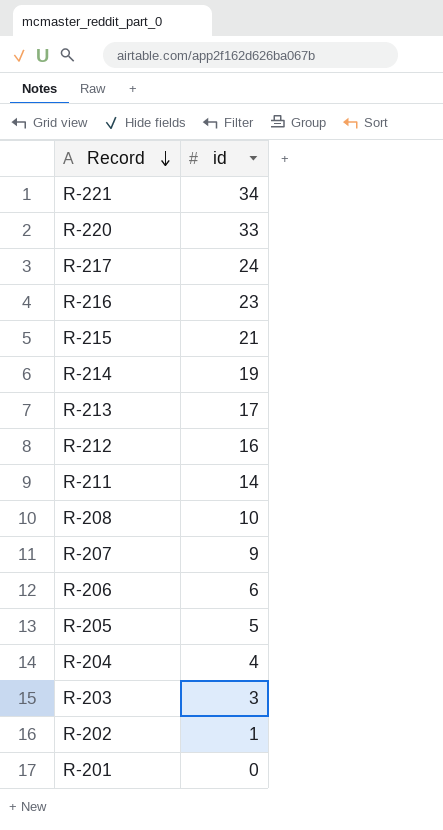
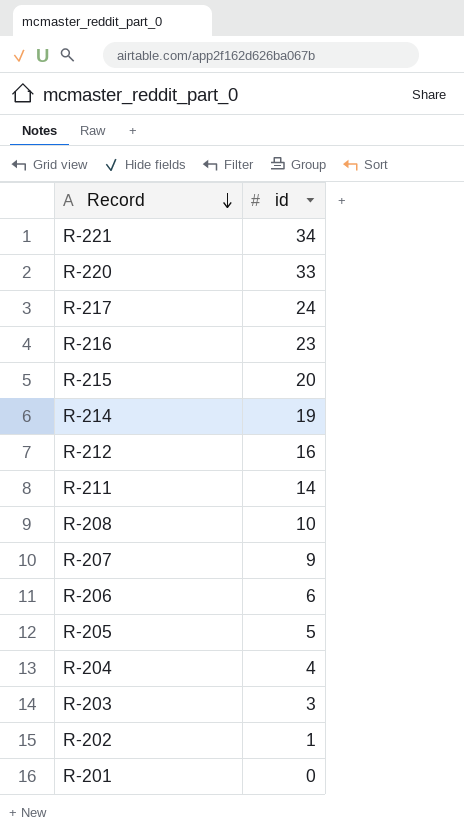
row R-213: 17 -> none
R-215 | id: 21 -> 20

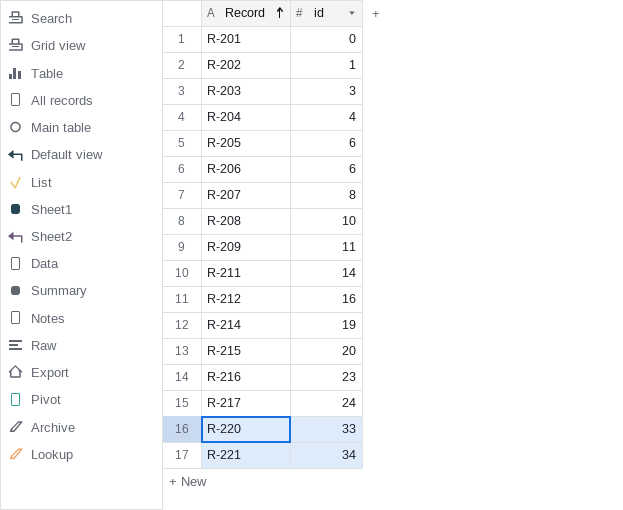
row order: Record descending -> Record ascending
R-205 | id: 5 -> 6
R-207 | id: 9 -> 8
row R-209: none -> 11

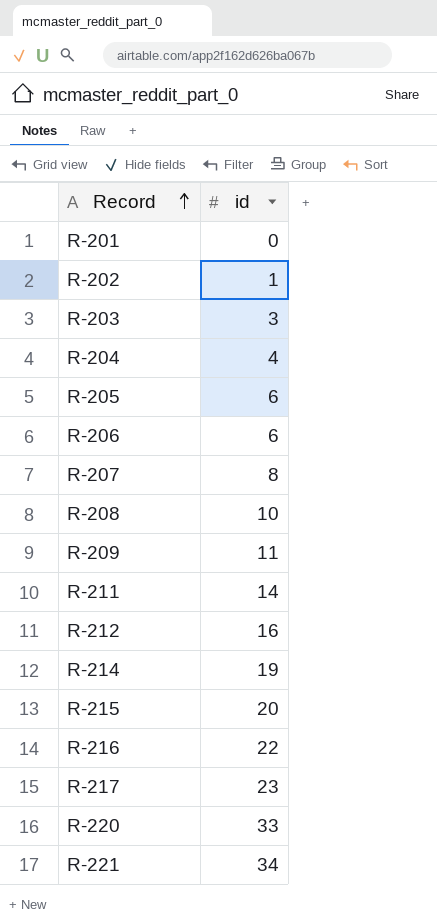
R-216 | id: 23 -> 22
R-217 | id: 24 -> 23

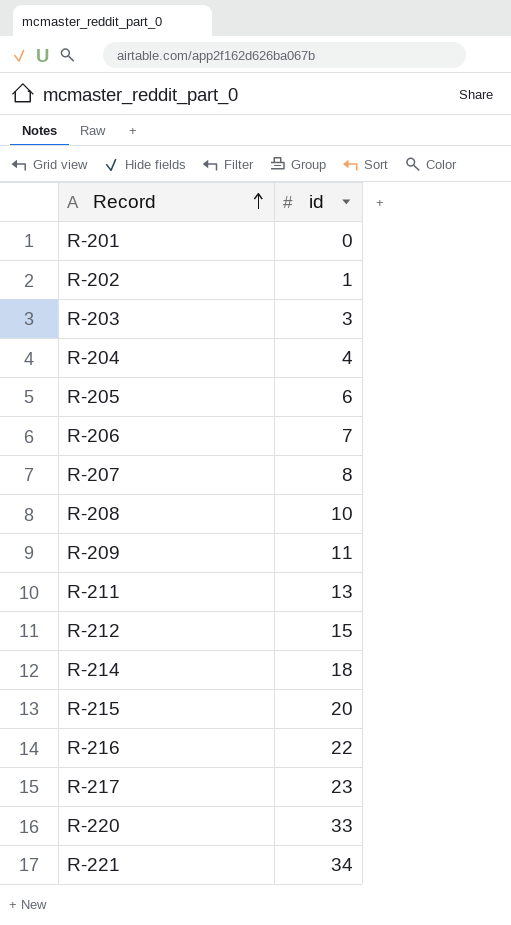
R-206 | id: 6 -> 7
R-211 | id: 14 -> 13
R-212 | id: 16 -> 15
R-214 | id: 19 -> 18

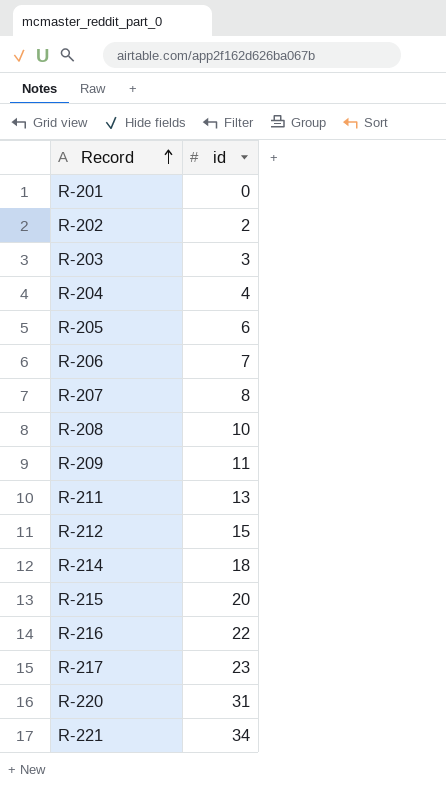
R-202 | id: 1 -> 2
R-220 | id: 33 -> 31

